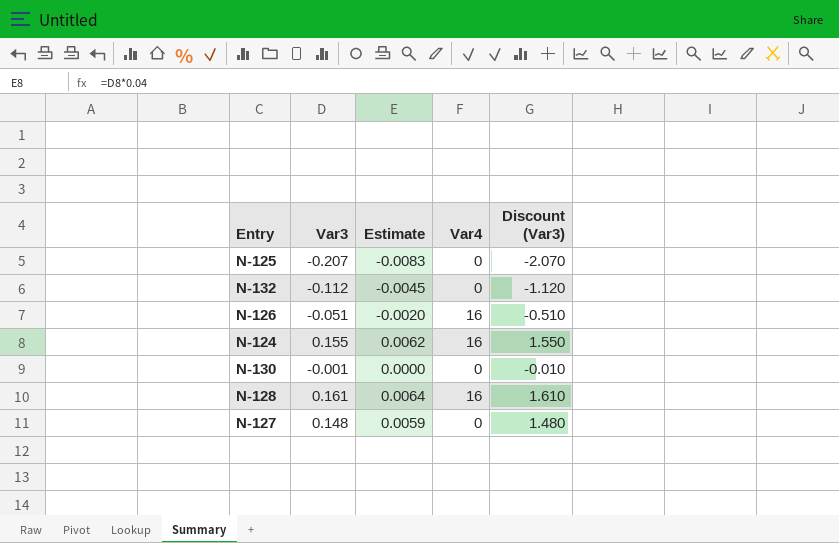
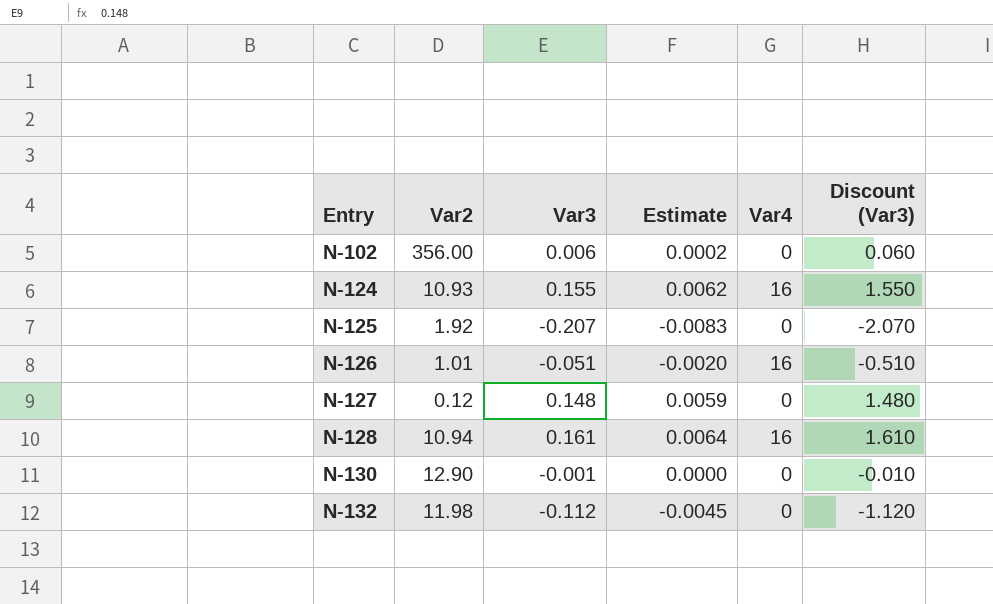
row order: none -> Entry ascending
column Var2 | position: none -> 2
row N-102: none -> 356.00 | 0.006 | 0.0002 | 0 | 0.060

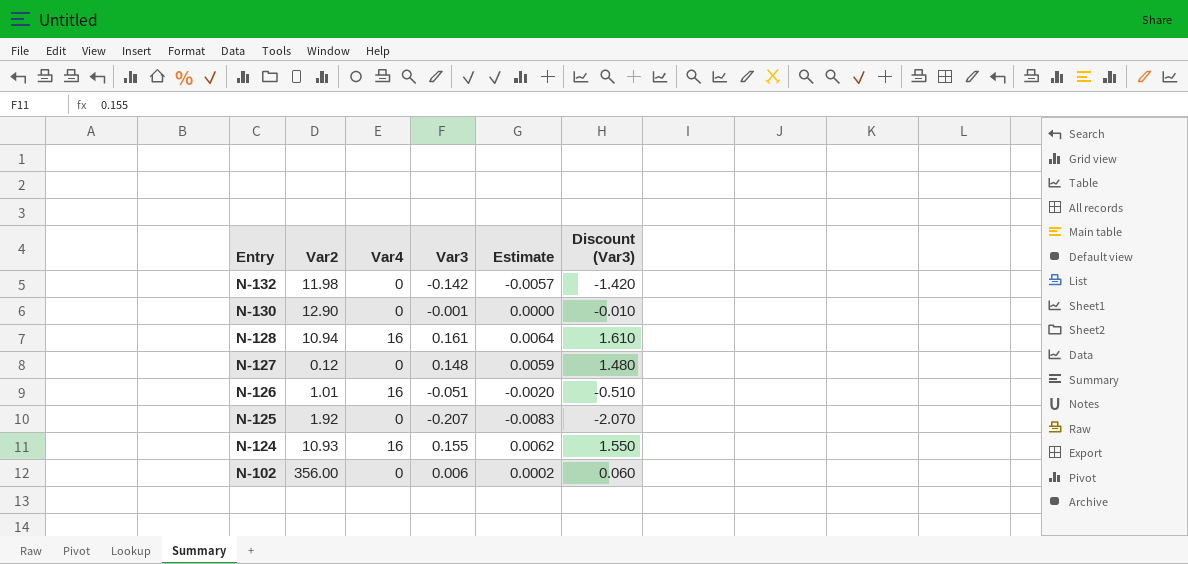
row order: Entry ascending -> Entry descending
column Var4 | position: 5 -> 3
N-132 | Var3: -0.112 -> -0.142
N-132 | Estimate: -0.0045 -> -0.0057
N-132 | Discount (Var3): -1.120 -> -1.420

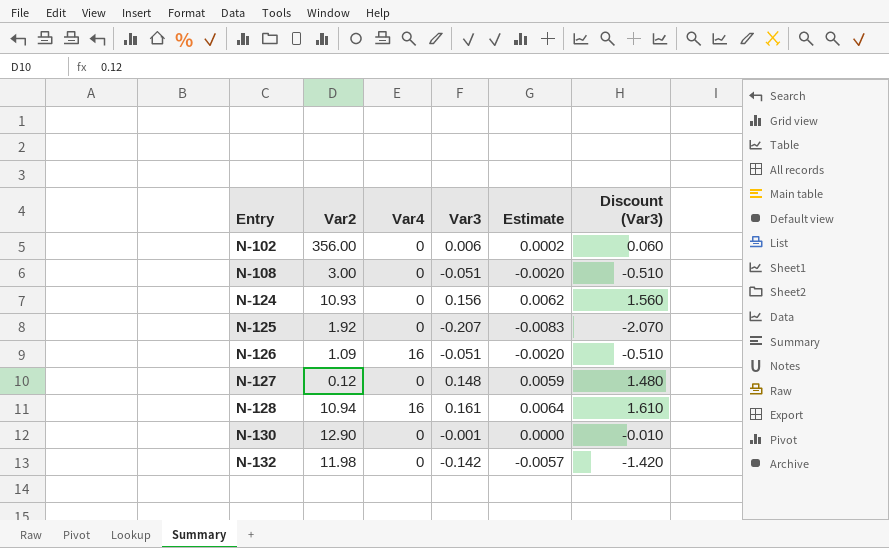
row order: Entry descending -> Entry ascending
row N-108: none -> 3.00 | 0 | -0.051 | -0.0020 | -0.510
N-124 | Var4: 16 -> 0
N-124 | Var3: 0.155 -> 0.156
N-124 | Discount (Var3): 1.550 -> 1.560
N-126 | Var2: 1.01 -> 1.09

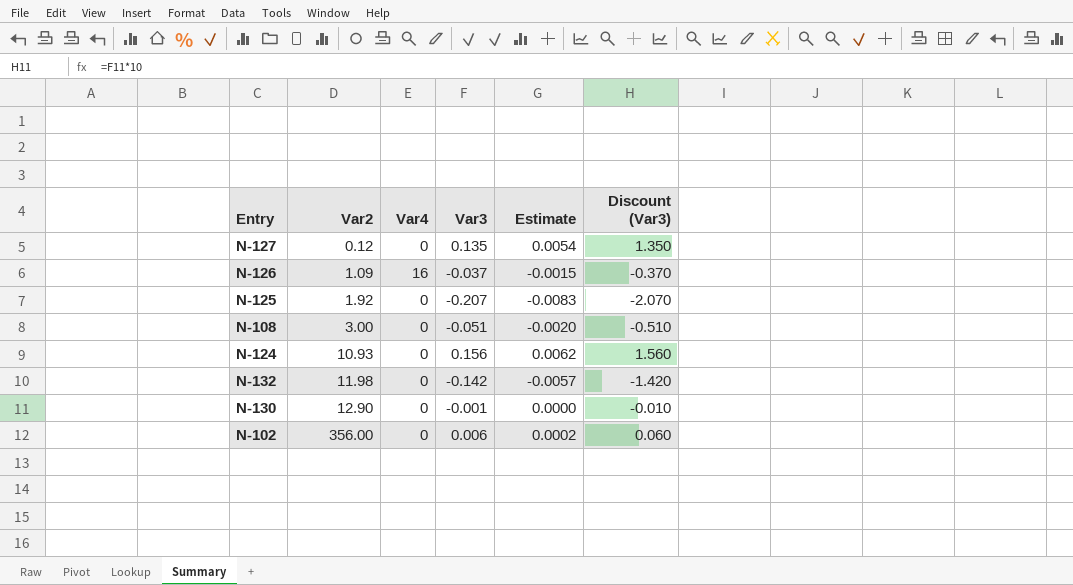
row order: Entry ascending -> Var2 ascending
row N-128: 10.94 | 16 | 0.161 | 0.0064 | 1.610 -> none
N-127 | Var3: 0.148 -> 0.135
N-127 | Estimate: 0.0059 -> 0.0054
N-127 | Discount (Var3): 1.480 -> 1.350
N-126 | Var3: -0.051 -> -0.037
N-126 | Estimate: -0.0020 -> -0.0015
N-126 | Discount (Var3): -0.510 -> -0.370

